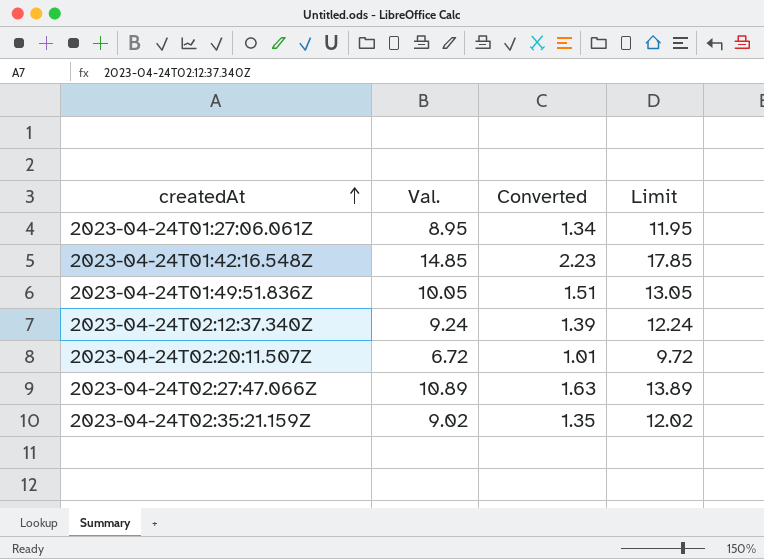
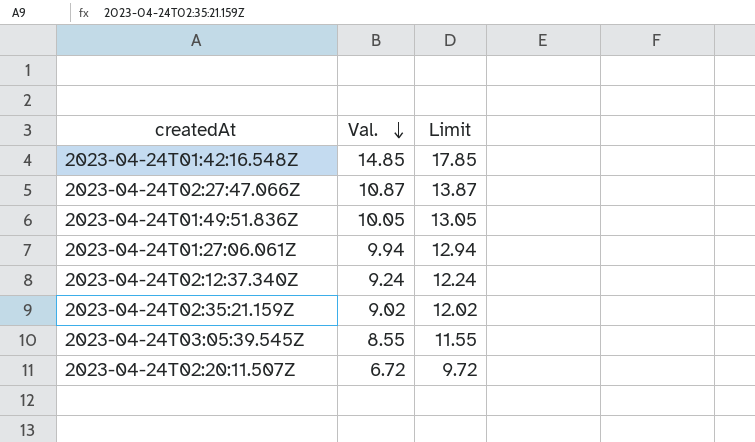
row order: createdAt ascending -> Val. descending
column Converted | formula: [Val.] * 0.15 -> none
2023-04-24T02:27:47.066Z | Val.: 10.89 -> 10.87
2023-04-24T02:27:47.066Z | Limit: 13.89 -> 13.87
2023-04-24T01:27:06.061Z | Val.: 8.95 -> 9.94
2023-04-24T01:27:06.061Z | Limit: 11.95 -> 12.94
row 2023-04-24T03:05:39.545Z: none -> 8.55 | 11.55

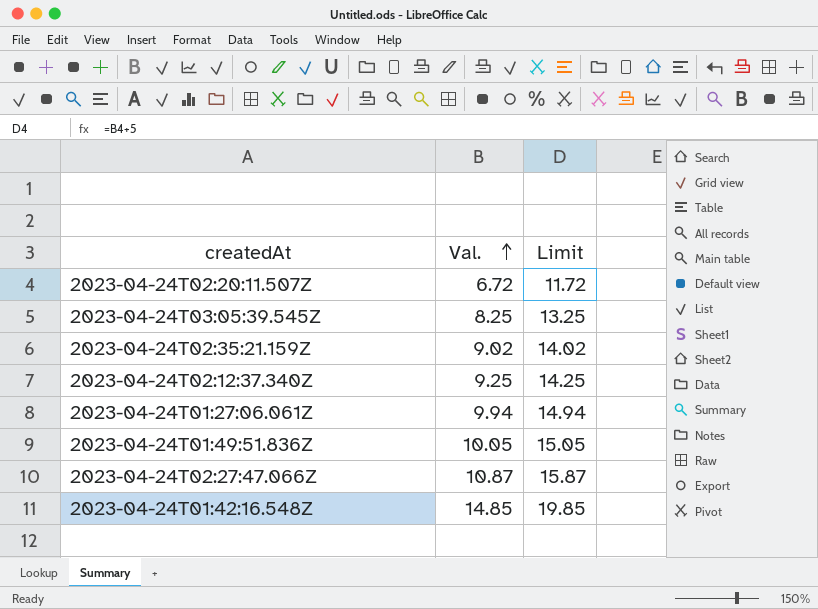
row order: Val. descending -> Val. ascending
column Limit | formula: [Val.] + 3 -> [Val.] + 5
2023-04-24T03:05:39.545Z | Val.: 8.55 -> 8.25
2023-04-24T02:12:37.340Z | Val.: 9.24 -> 9.25

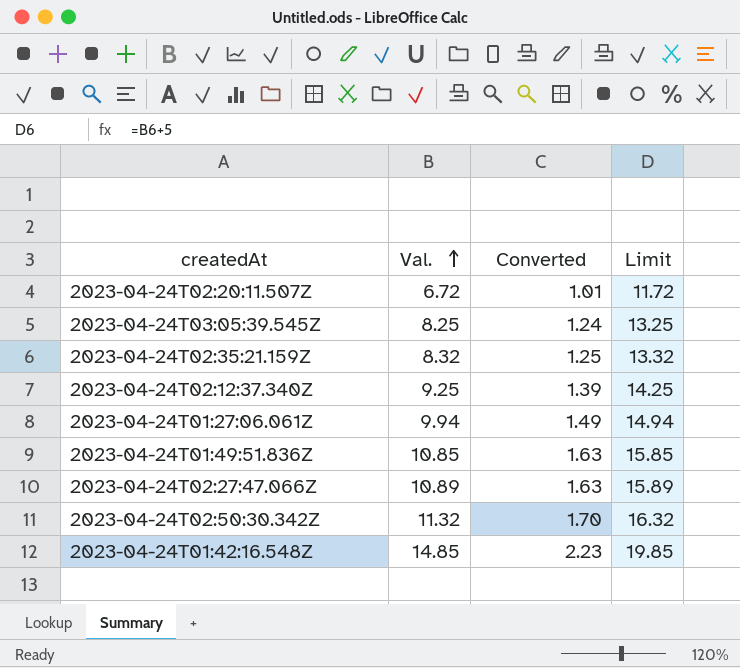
column Converted | formula: none -> [Val.] * 0.15
2023-04-24T02:35:21.159Z | Val.: 9.02 -> 8.32
2023-04-24T02:35:21.159Z | Limit: 14.02 -> 13.32
2023-04-24T01:49:51.836Z | Val.: 10.05 -> 10.85
2023-04-24T01:49:51.836Z | Limit: 15.05 -> 15.85
2023-04-24T02:27:47.066Z | Val.: 10.87 -> 10.89
2023-04-24T02:27:47.066Z | Limit: 15.87 -> 15.89
row 2023-04-24T02:50:30.342Z: none -> 11.32 | 1.70 | 16.32

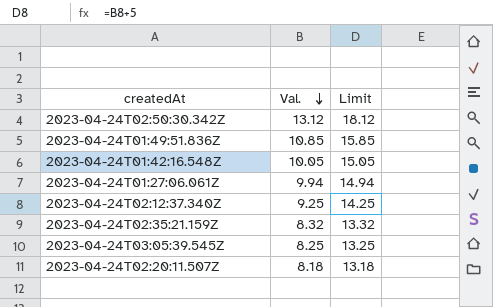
row order: Val. ascending -> Val. descending
column Converted | formula: [Val.] * 0.15 -> none
row 2023-04-24T02:27:47.066Z: 10.89 | 1.63 | 15.89 -> none
2023-04-24T02:50:30.342Z | Val.: 11.32 -> 13.12
2023-04-24T02:50:30.342Z | Limit: 16.32 -> 18.12
2023-04-24T01:42:16.548Z | Val.: 14.85 -> 10.05
2023-04-24T01:42:16.548Z | Limit: 19.85 -> 15.05
2023-04-24T02:20:11.507Z | Val.: 6.72 -> 8.18
2023-04-24T02:20:11.507Z | Limit: 11.72 -> 13.18

